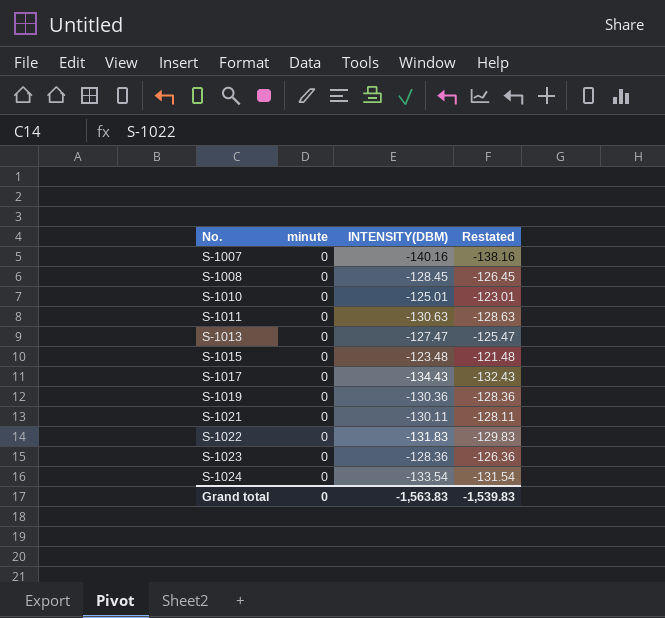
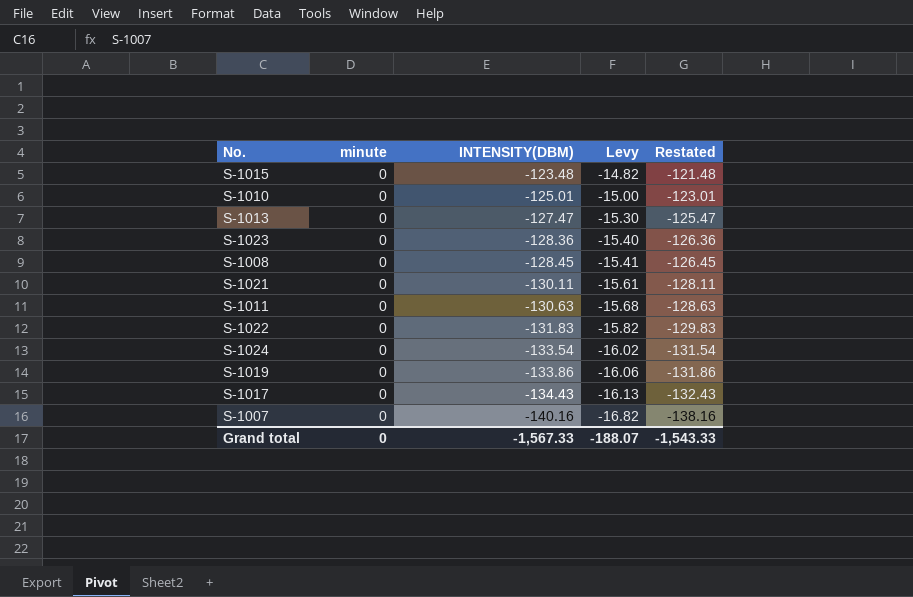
row order: No. ascending -> INTENSITY(DBM) descending
column Levy | formula: none -> [INTENSITY(DBM)] * 0.12
S-1019 | INTENSITY(DBM): -130.36 -> -133.86
S-1019 | Restated: -128.36 -> -131.86
Grand total | INTENSITY(DBM): -1,563.83 -> -1,567.33
Grand total | Restated: -1,539.83 -> -1,543.33

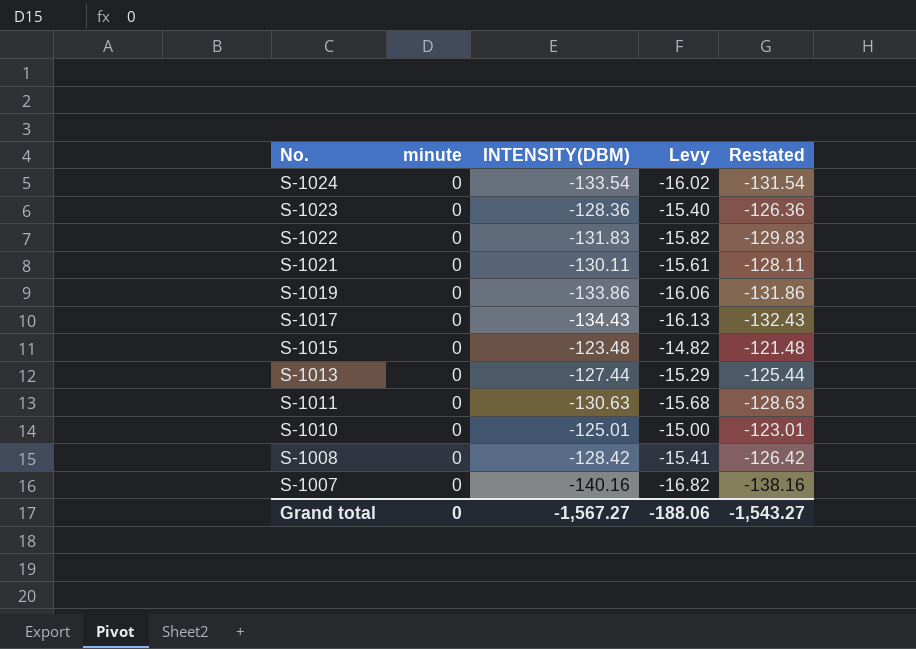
row order: INTENSITY(DBM) descending -> No. descending
S-1013 | INTENSITY(DBM): -127.47 -> -127.44
S-1013 | Levy: -15.30 -> -15.29
S-1013 | Restated: -125.47 -> -125.44
S-1008 | INTENSITY(DBM): -128.45 -> -128.42
S-1008 | Restated: -126.45 -> -126.42
Grand total | INTENSITY(DBM): -1,567.33 -> -1,567.27
Grand total | Levy: -188.07 -> -188.06
Grand total | Restated: -1,543.33 -> -1,543.27

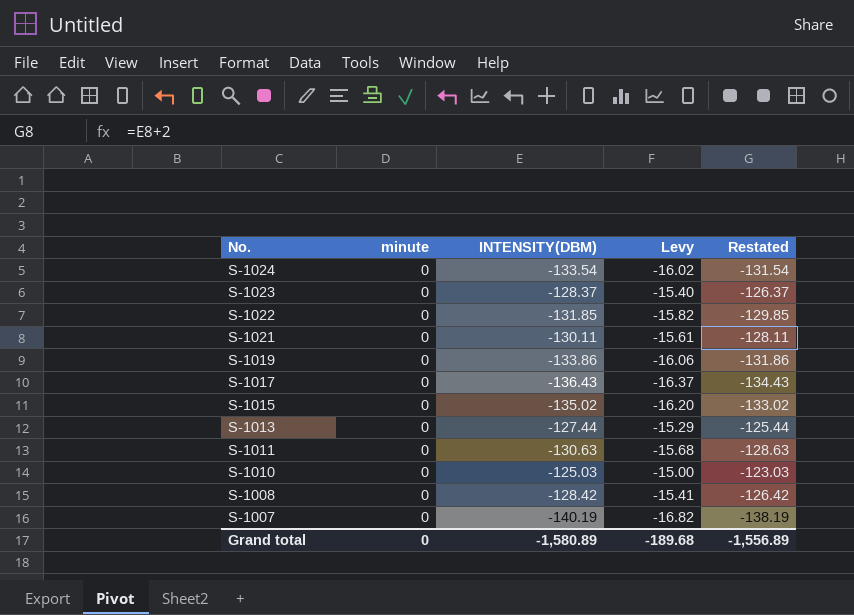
S-1023 | INTENSITY(DBM): -128.36 -> -128.37
S-1023 | Restated: -126.36 -> -126.37
S-1022 | INTENSITY(DBM): -131.83 -> -131.85
S-1022 | Restated: -129.83 -> -129.85
S-1017 | INTENSITY(DBM): -134.43 -> -136.43
S-1017 | Levy: -16.13 -> -16.37
S-1017 | Restated: -132.43 -> -134.43
S-1015 | INTENSITY(DBM): -123.48 -> -135.02
S-1015 | Levy: -14.82 -> -16.20
S-1015 | Restated: -121.48 -> -133.02
S-1010 | INTENSITY(DBM): -125.01 -> -125.03
S-1010 | Restated: -123.01 -> -123.03
S-1007 | INTENSITY(DBM): -140.16 -> -140.19
S-1007 | Restated: -138.16 -> -138.19
Grand total | INTENSITY(DBM): -1,567.27 -> -1,580.89
Grand total | Levy: -188.06 -> -189.68
Grand total | Restated: -1,543.27 -> -1,556.89

